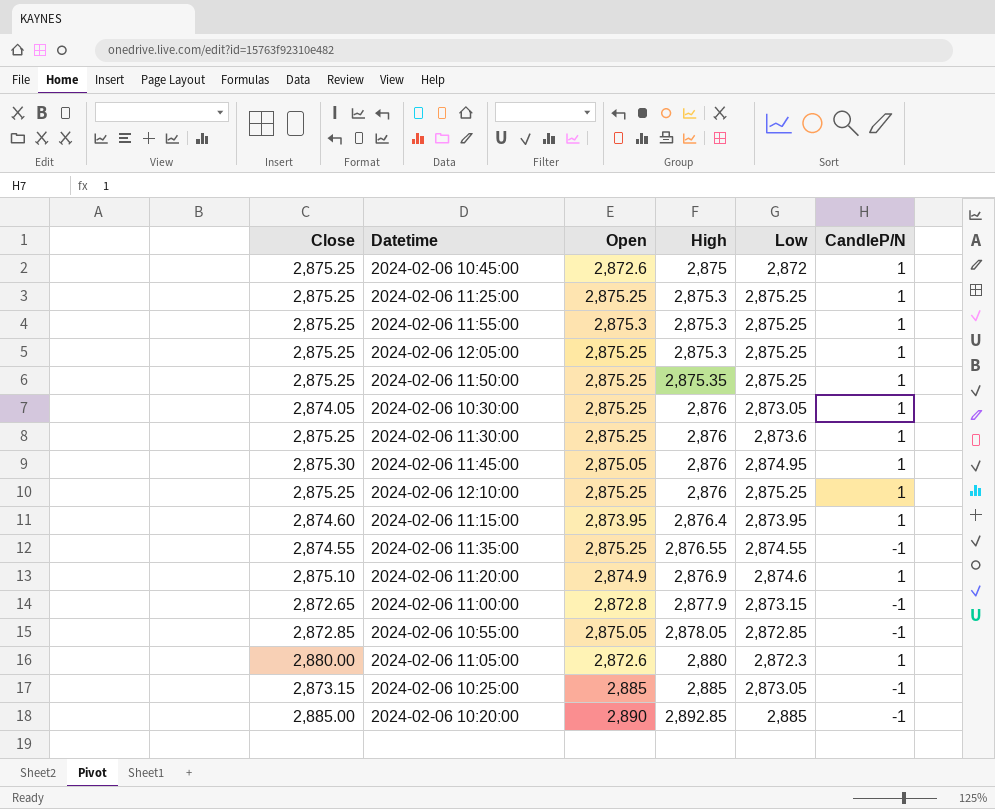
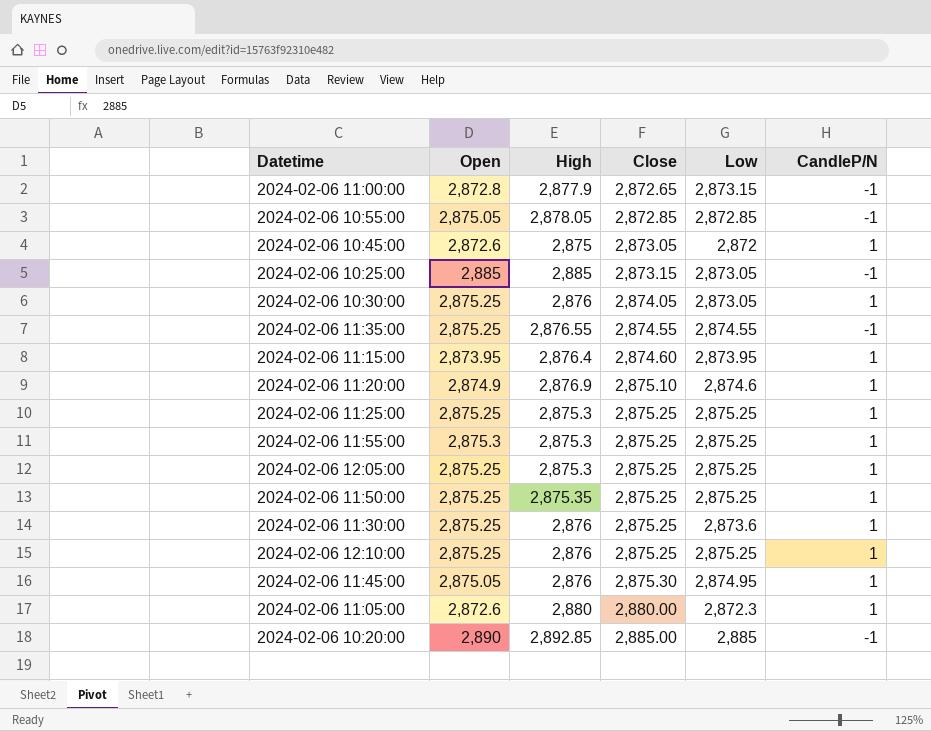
row order: High ascending -> Close ascending
column Close | position: 1 -> 4
2024-02-06 10:45:00 | Close: 2,875.25 -> 2,873.05

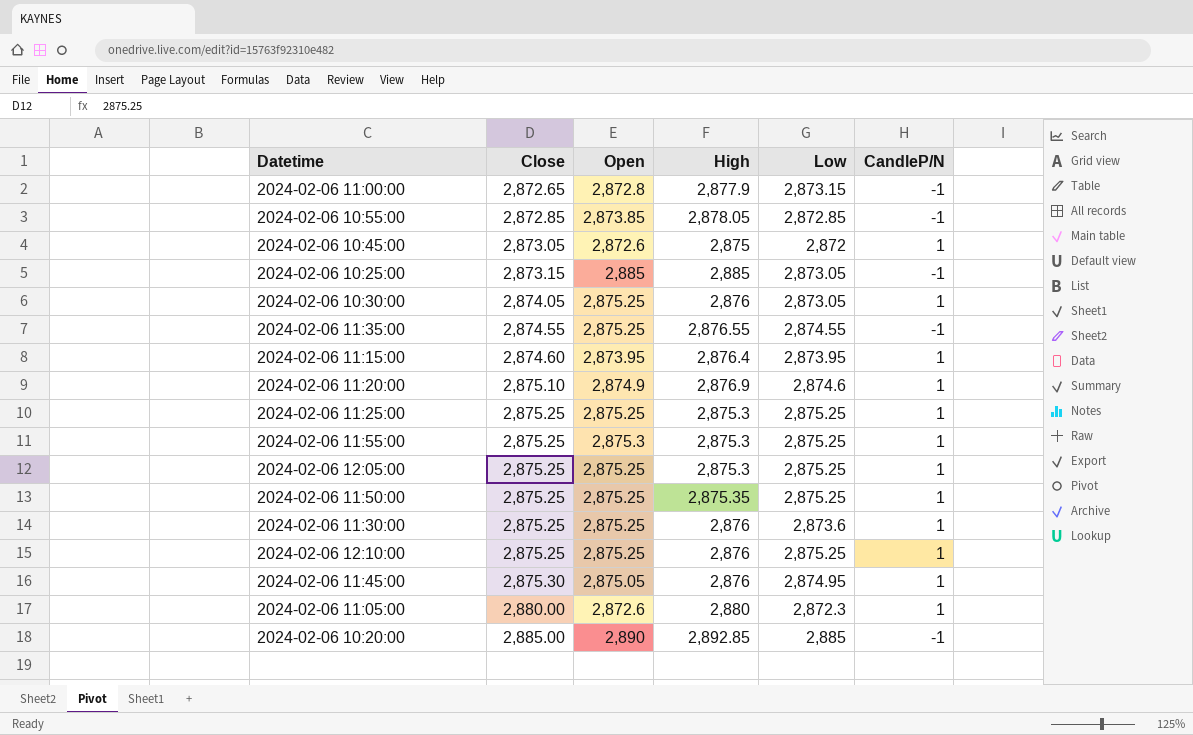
column Close | position: 4 -> 2
2024-02-06 10:55:00 | Open: 2,875.05 -> 2,873.85

